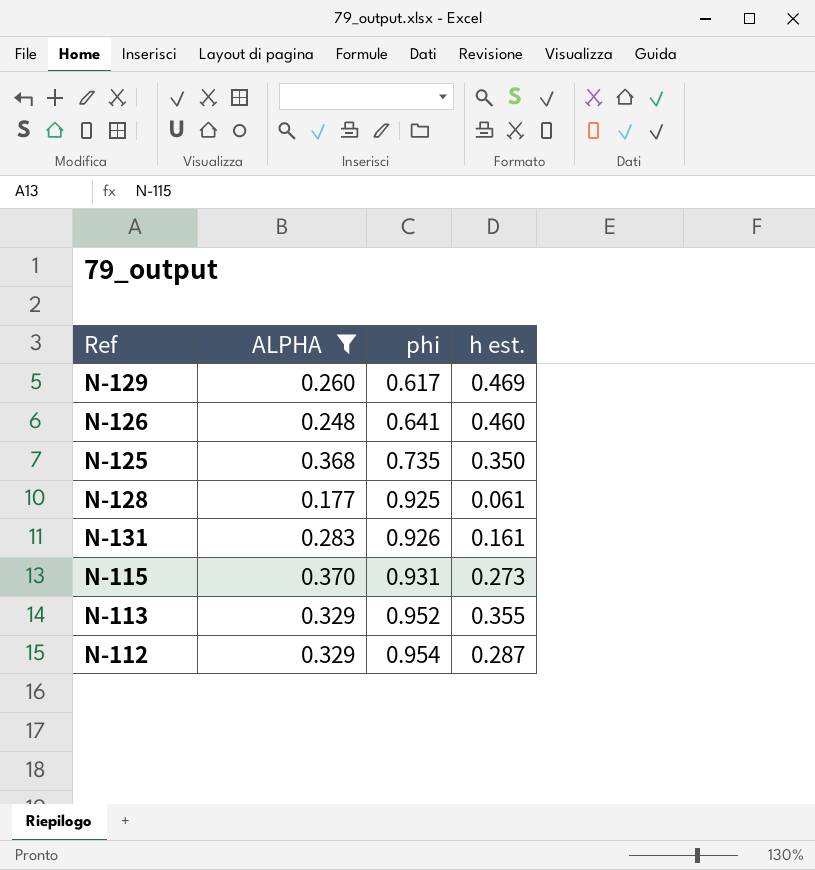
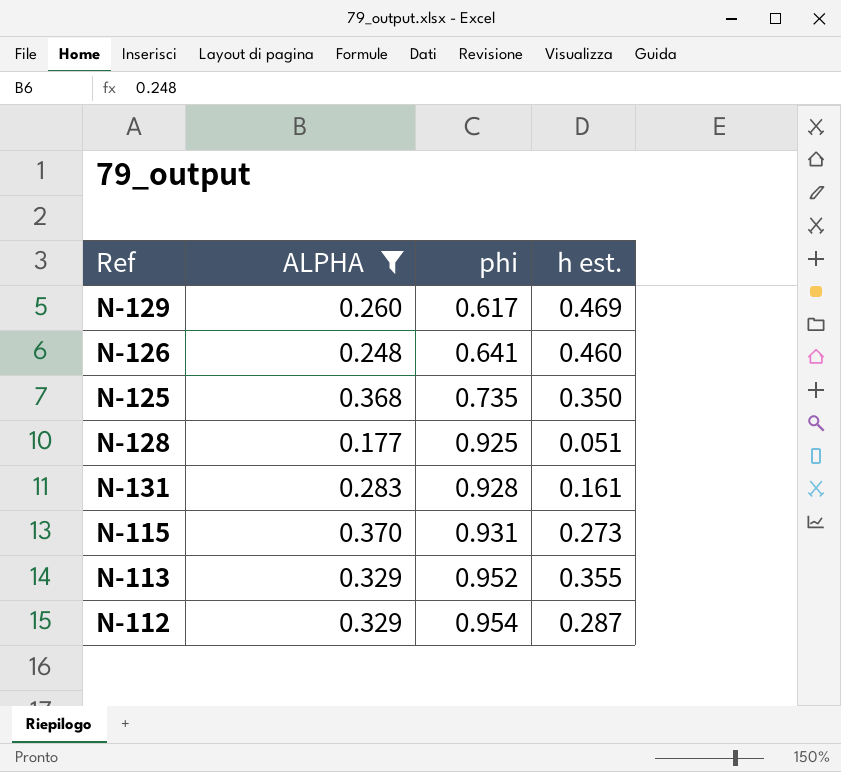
N-128 | h est.: 0.061 -> 0.051
N-131 | phi: 0.926 -> 0.928

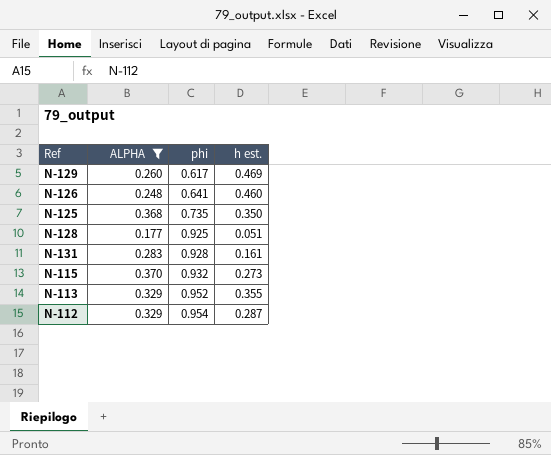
N-115 | phi: 0.931 -> 0.932

